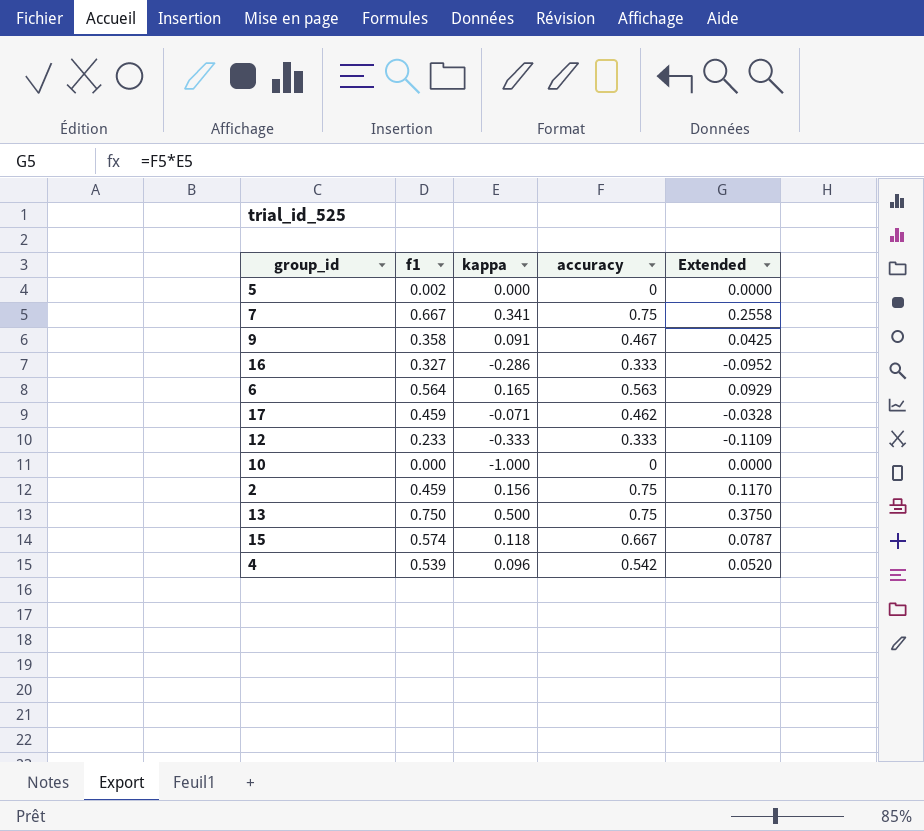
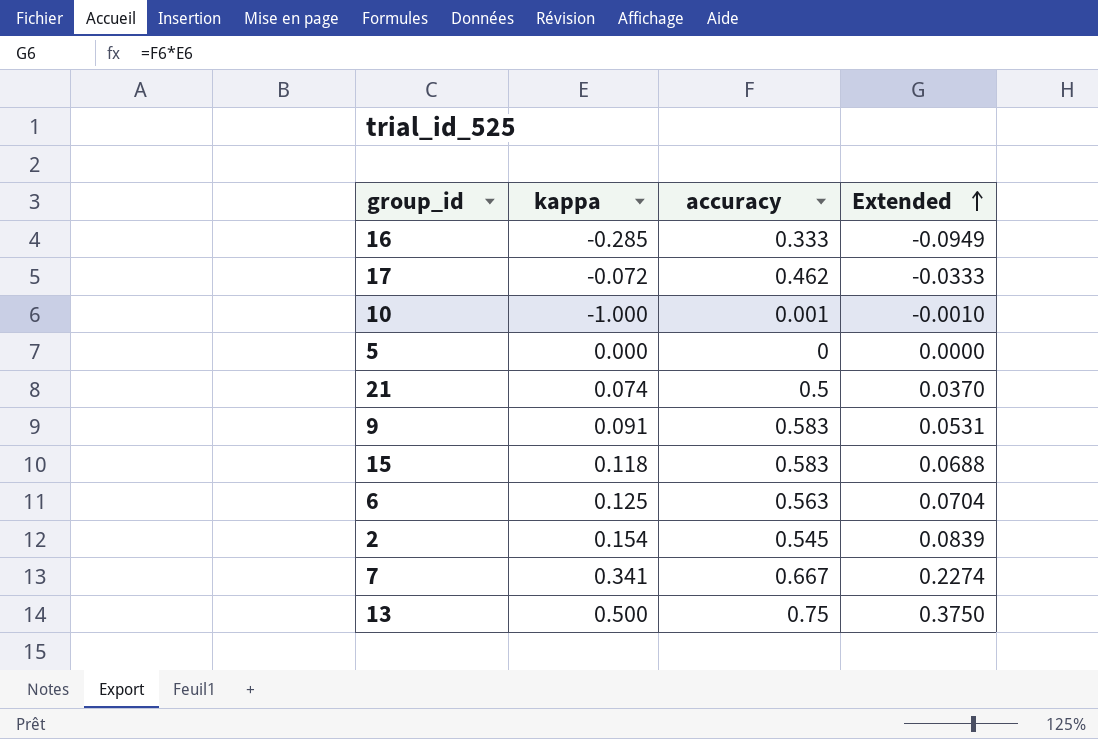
row order: none -> Extended ascending
column f1 | position: 2 -> none
row 12: 0.233 | -0.333 | 0.333 | -0.1109 -> none
row 4: 0.539 | 0.096 | 0.542 | 0.0520 -> none
16 | kappa: -0.286 -> -0.285
16 | Extended: -0.0952 -> -0.0949
17 | kappa: -0.071 -> -0.072
17 | Extended: -0.0328 -> -0.0333
10 | accuracy: 0 -> 0.001
10 | Extended: 0.0000 -> -0.0010
row 21: none -> 0.074 | 0.5 | 0.0370
9 | accuracy: 0.467 -> 0.583
9 | Extended: 0.0425 -> 0.0531
15 | accuracy: 0.667 -> 0.583
15 | Extended: 0.0787 -> 0.0688
6 | kappa: 0.165 -> 0.125
6 | Extended: 0.0929 -> 0.0704
2 | kappa: 0.156 -> 0.154
2 | accuracy: 0.75 -> 0.545
2 | Extended: 0.1170 -> 0.0839
7 | accuracy: 0.75 -> 0.667
7 | Extended: 0.2558 -> 0.2274

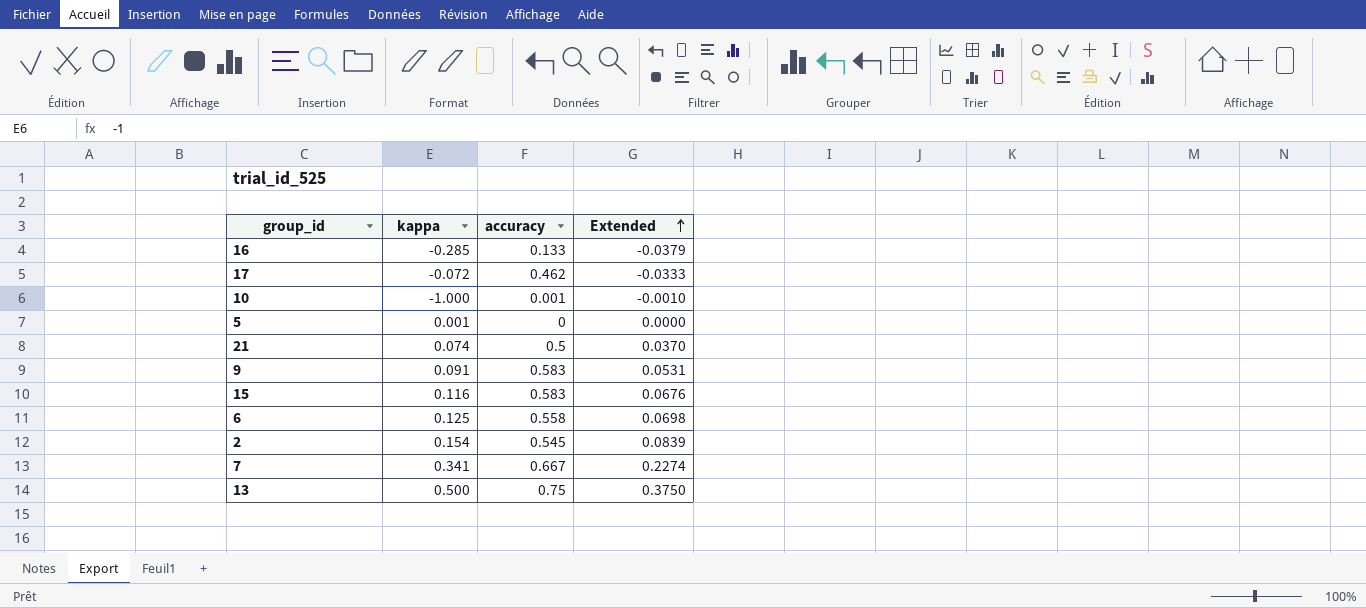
16 | accuracy: 0.333 -> 0.133
16 | Extended: -0.0949 -> -0.0379
5 | kappa: 0.000 -> 0.001
15 | kappa: 0.118 -> 0.116
15 | Extended: 0.0688 -> 0.0676
6 | accuracy: 0.563 -> 0.558
6 | Extended: 0.0704 -> 0.0698

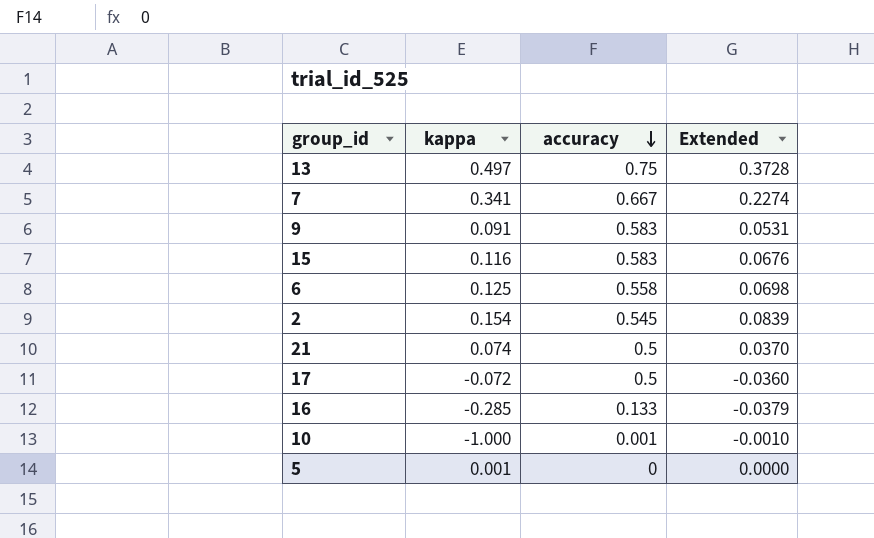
row order: Extended ascending -> accuracy descending
13 | kappa: 0.500 -> 0.497
13 | Extended: 0.3750 -> 0.3728
17 | accuracy: 0.462 -> 0.5
17 | Extended: -0.0333 -> -0.0360

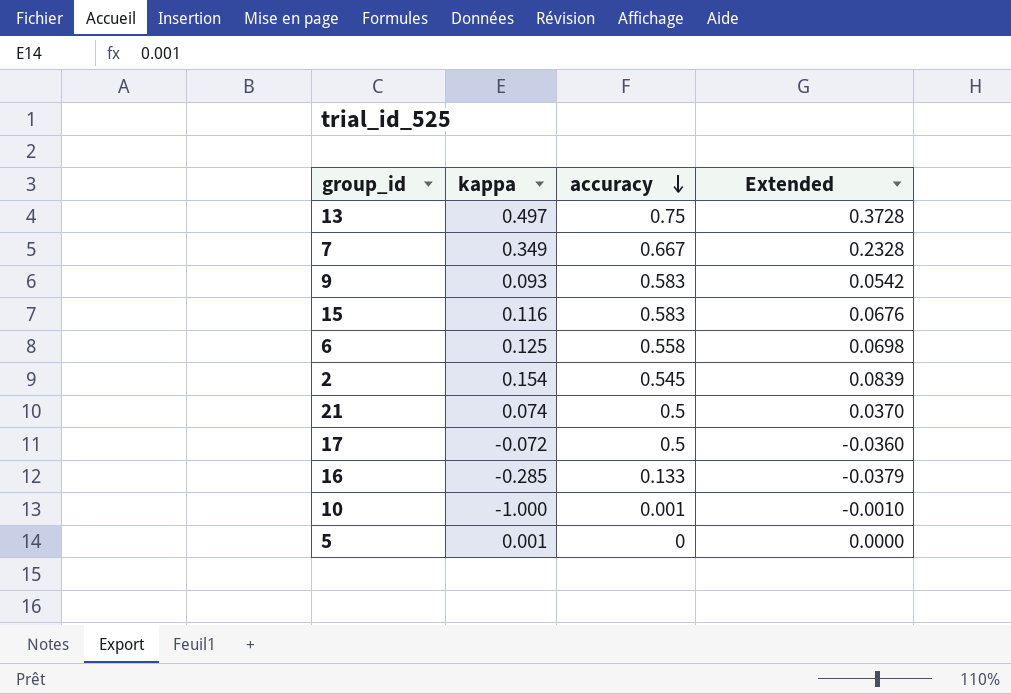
7 | kappa: 0.341 -> 0.349
7 | Extended: 0.2274 -> 0.2328
9 | kappa: 0.091 -> 0.093
9 | Extended: 0.0531 -> 0.0542

